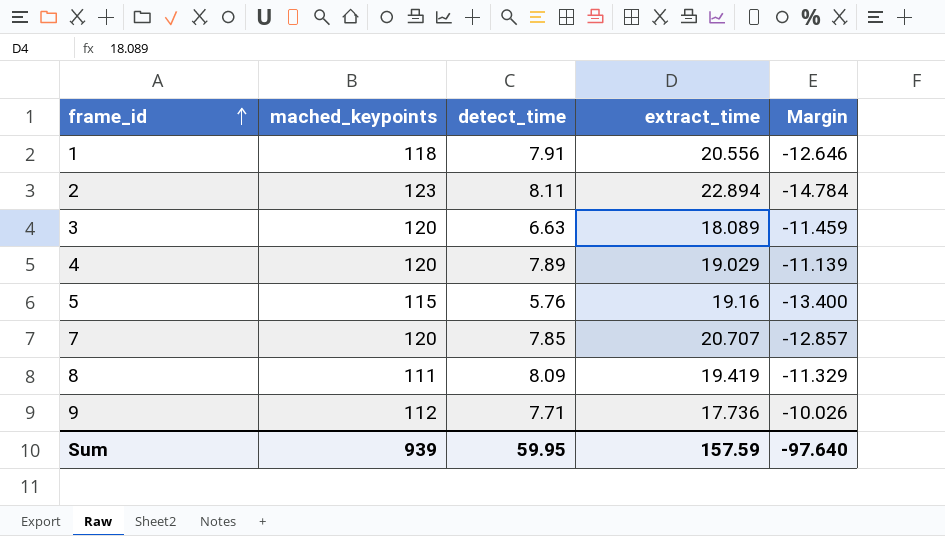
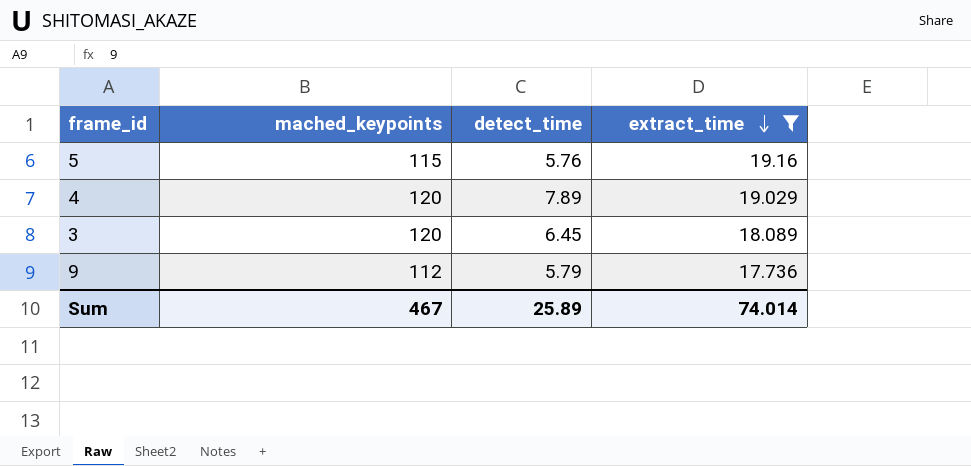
filter: none -> extract_time <= 19.16
row order: frame_id ascending -> extract_time descending
column Margin | formula: [detect_time] - [extract_time] -> none
3 | detect_time: 6.63 -> 6.45
9 | detect_time: 7.71 -> 5.79
Sum | mached_keypoints: 939 -> 467
Sum | detect_time: 59.95 -> 25.89
Sum | extract_time: 157.59 -> 74.014

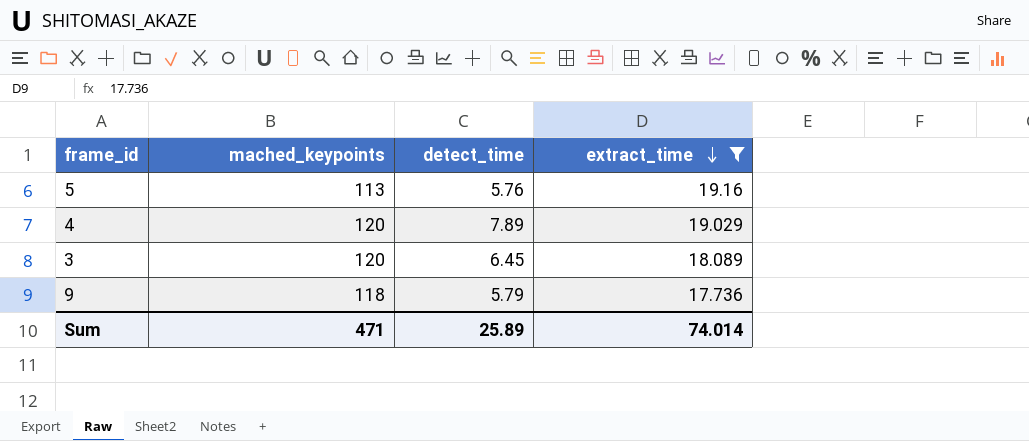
5 | mached_keypoints: 115 -> 113
9 | mached_keypoints: 112 -> 118
Sum | mached_keypoints: 467 -> 471

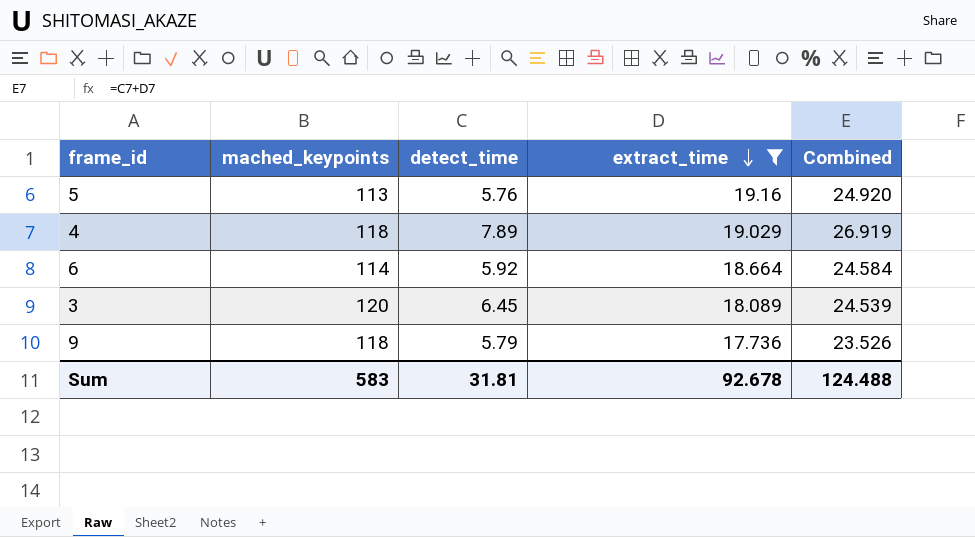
column Combined | formula: none -> [detect_time] + [extract_time]
4 | mached_keypoints: 120 -> 118
row 6: none -> 114 | 5.92 | 18.664 | 24.584
Sum | mached_keypoints: 471 -> 583
Sum | detect_time: 25.89 -> 31.81
Sum | extract_time: 74.014 -> 92.678

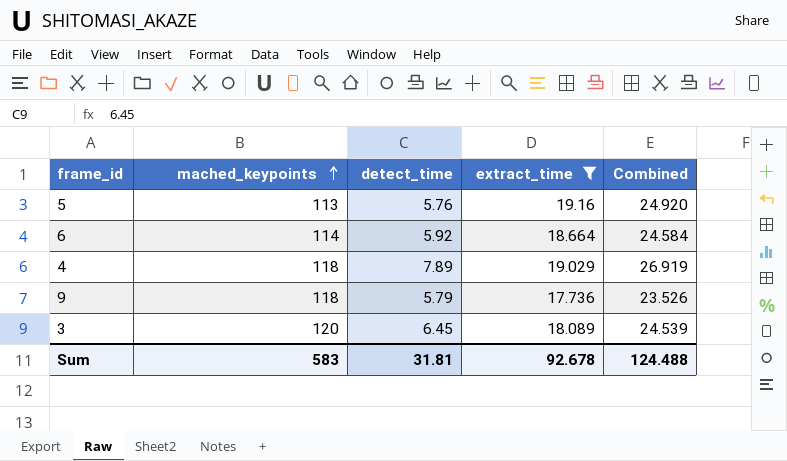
row order: extract_time descending -> mached_keypoints ascending

